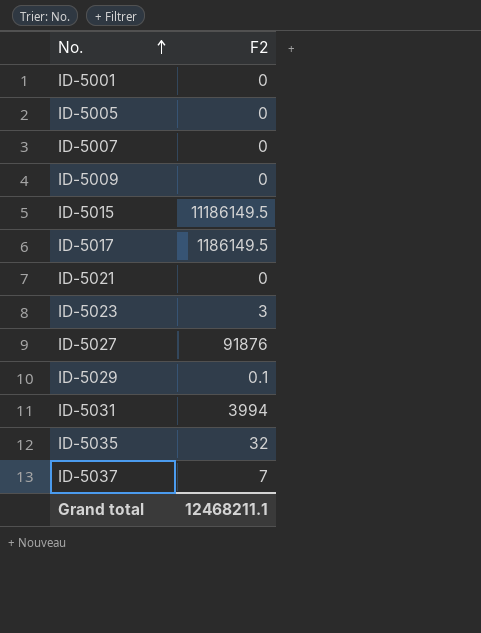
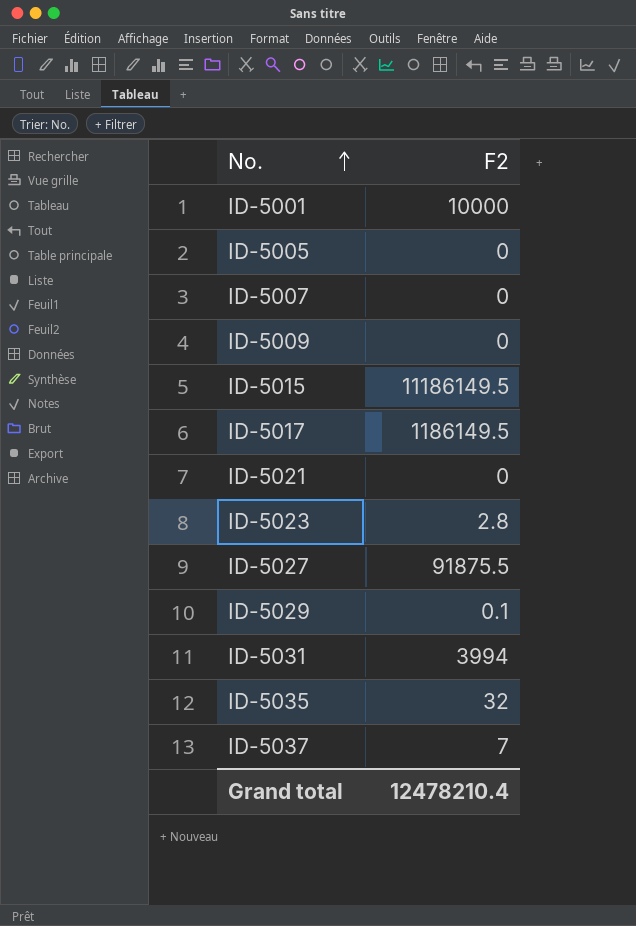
ID-5001 | F2: 0 -> 10000
ID-5023 | F2: 3 -> 2.8
ID-5027 | F2: 91876 -> 91875.5
Grand total | F2: 12468211.1 -> 12478210.4

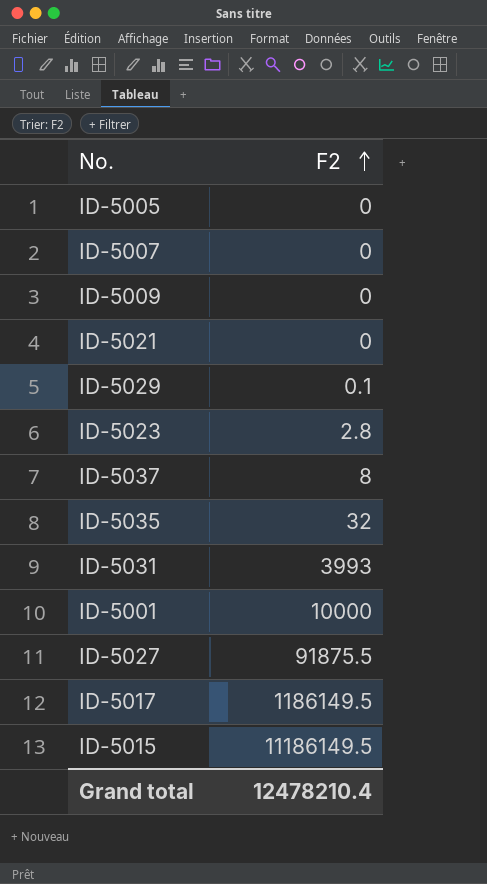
row order: No. ascending -> F2 ascending
ID-5037 | F2: 7 -> 8
ID-5031 | F2: 3994 -> 3993

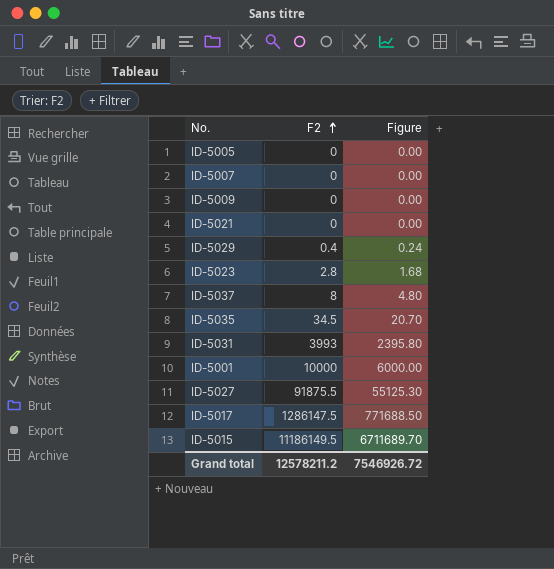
column Figure | formula: none -> [F2] * 0.6
ID-5029 | F2: 0.1 -> 0.4
ID-5035 | F2: 32 -> 34.5
ID-5017 | F2: 1186149.5 -> 1286147.5
Grand total | F2: 12478210.4 -> 12578211.2

